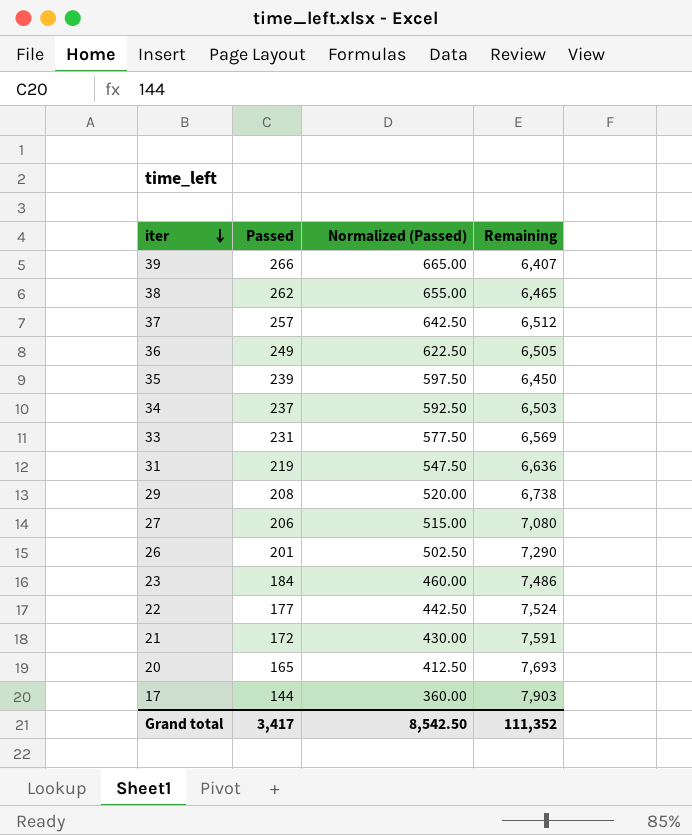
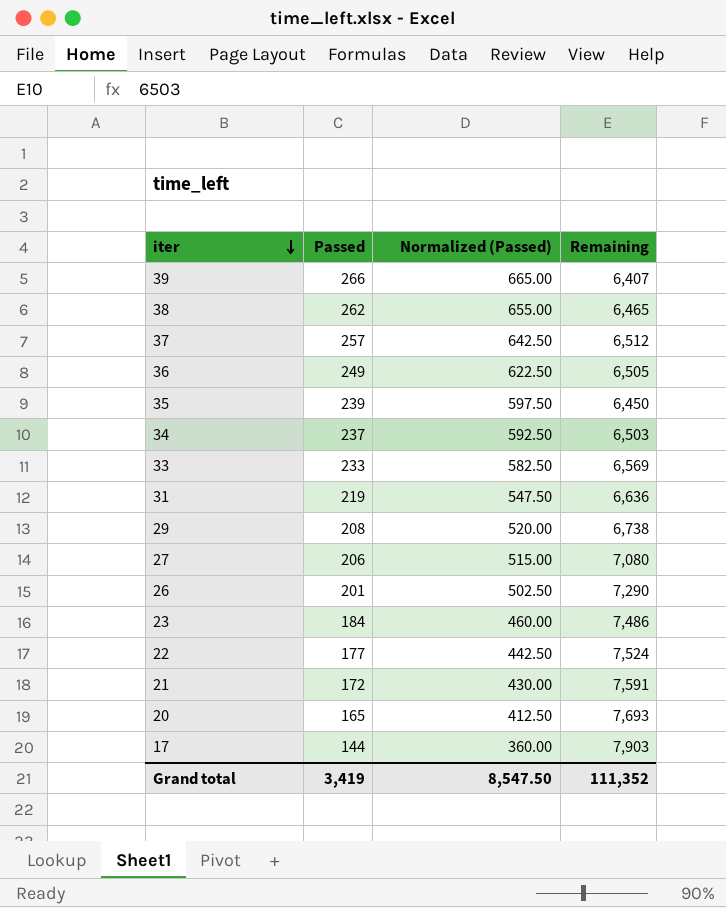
33 | Passed: 231 -> 233
33 | Normalized (Passed): 577.50 -> 582.50
Grand total | Passed: 3,417 -> 3,419
Grand total | Normalized (Passed): 8,542.50 -> 8,547.50

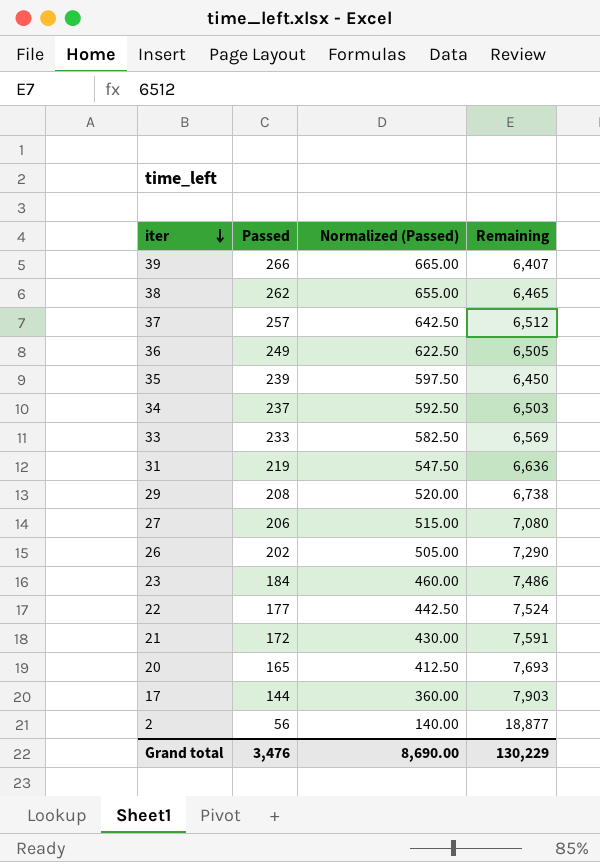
26 | Passed: 201 -> 202
26 | Normalized (Passed): 502.50 -> 505.00
row 2: none -> 56 | 140.00 | 18,877
Grand total | Passed: 3,419 -> 3,476
Grand total | Normalized (Passed): 8,547.50 -> 8,690.00
Grand total | Remaining: 111,352 -> 130,229

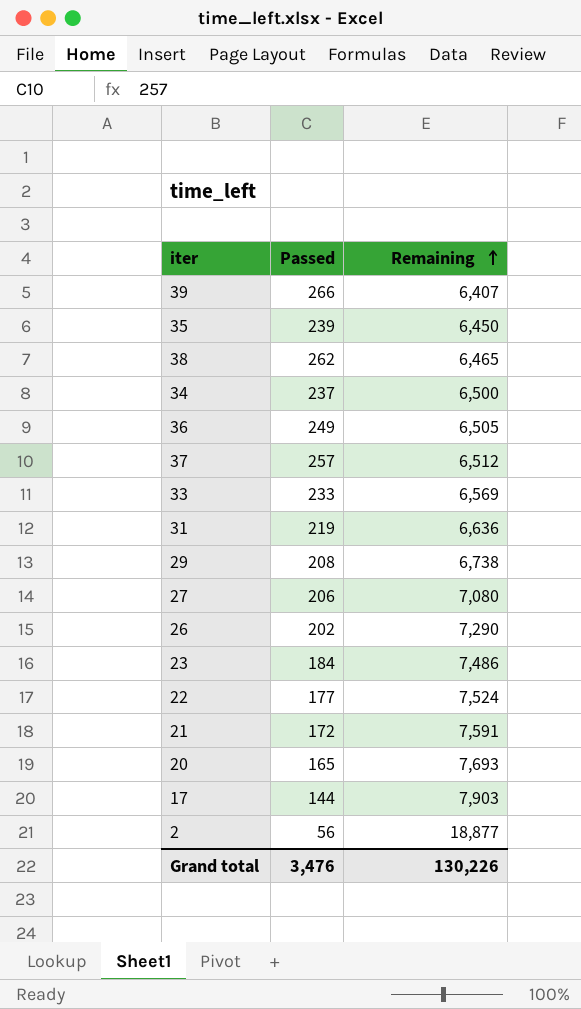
row order: iter descending -> Remaining ascending
column Normalized (Passed) | formula: [Passed] * 2.5 -> none
34 | Remaining: 6,503 -> 6,500
Grand total | Remaining: 130,229 -> 130,226

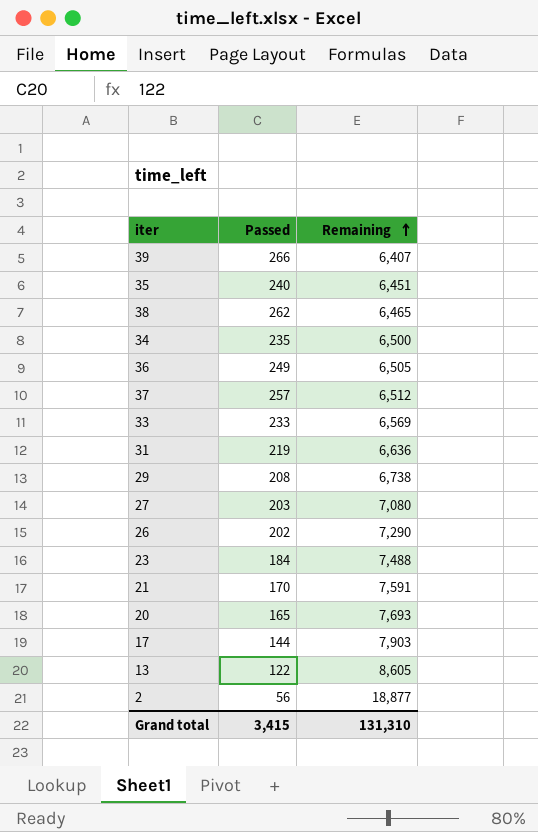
row 22: 177 | 7,524 -> none
35 | Passed: 239 -> 240
35 | Remaining: 6,450 -> 6,451
34 | Passed: 237 -> 235
27 | Passed: 206 -> 203
23 | Remaining: 7,486 -> 7,488
21 | Passed: 172 -> 170
row 13: none -> 122 | 8,605
Grand total | Passed: 3,476 -> 3,415
Grand total | Remaining: 130,226 -> 131,310

